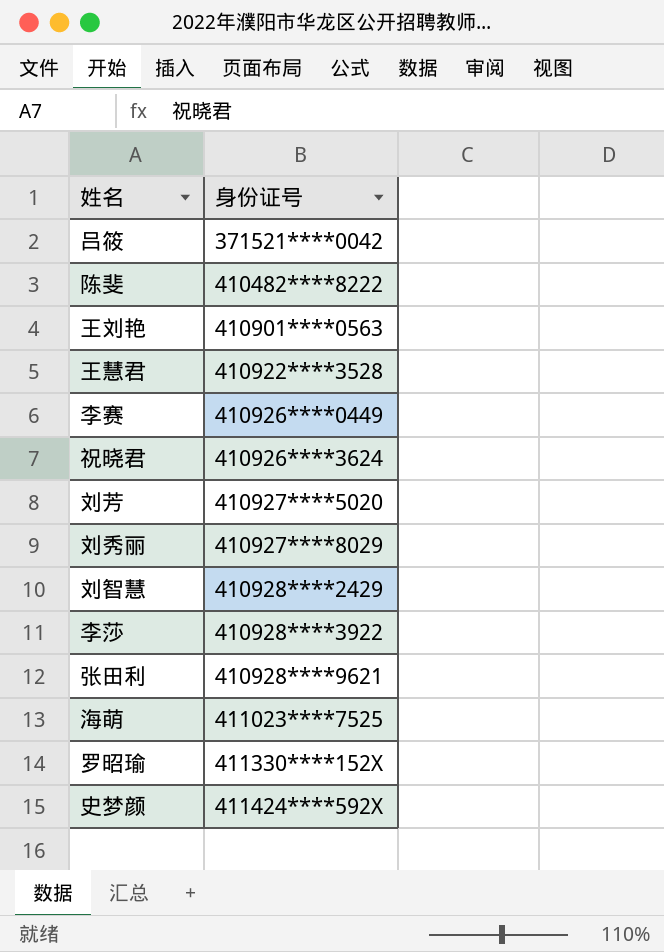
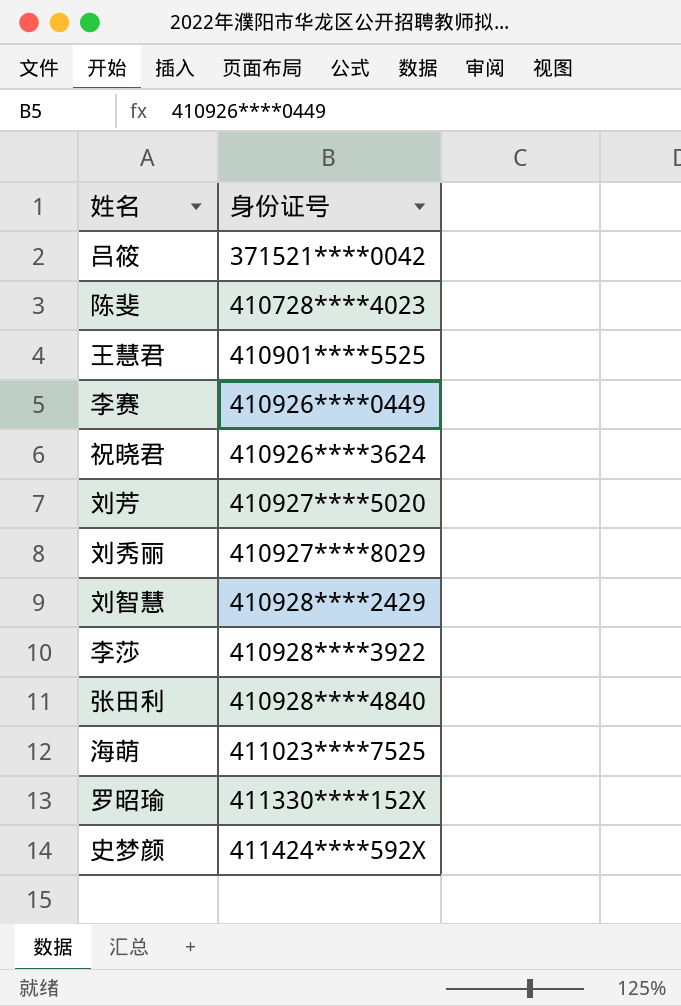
row 王刘艳: 410901****0563 -> none
陈斐 | 身份证号: 410482****8222 -> 410728****4023
王慧君 | 身份证号: 410922****3528 -> 410901****5525
张田利 | 身份证号: 410928****9621 -> 410928****4840

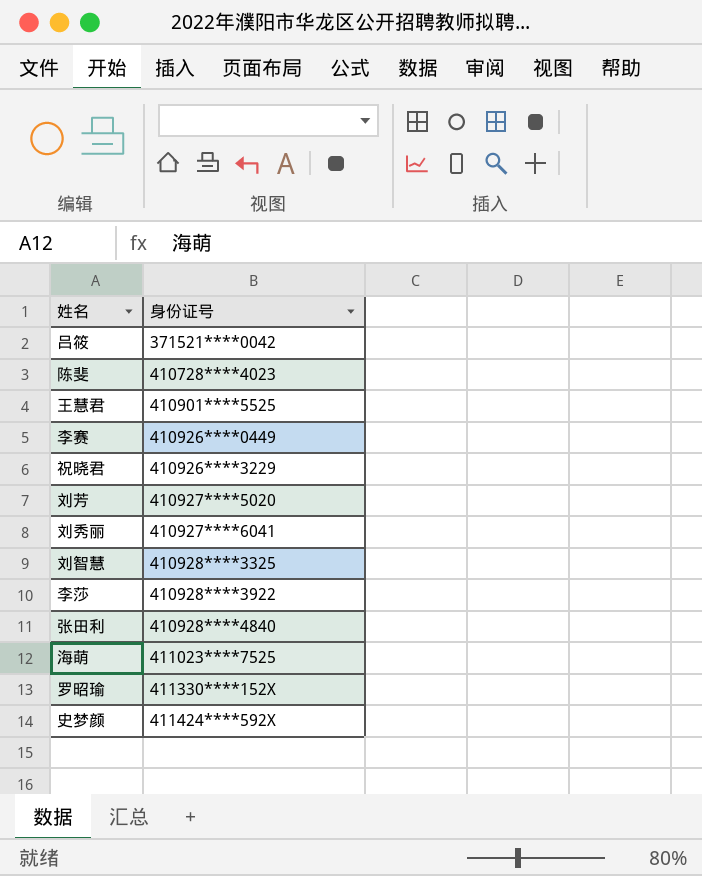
祝晓君 | 身份证号: 410926****3624 -> 410926****3229
刘秀丽 | 身份证号: 410927****8029 -> 410927****6041
刘智慧 | 身份证号: 410928****2429 -> 410928****3325

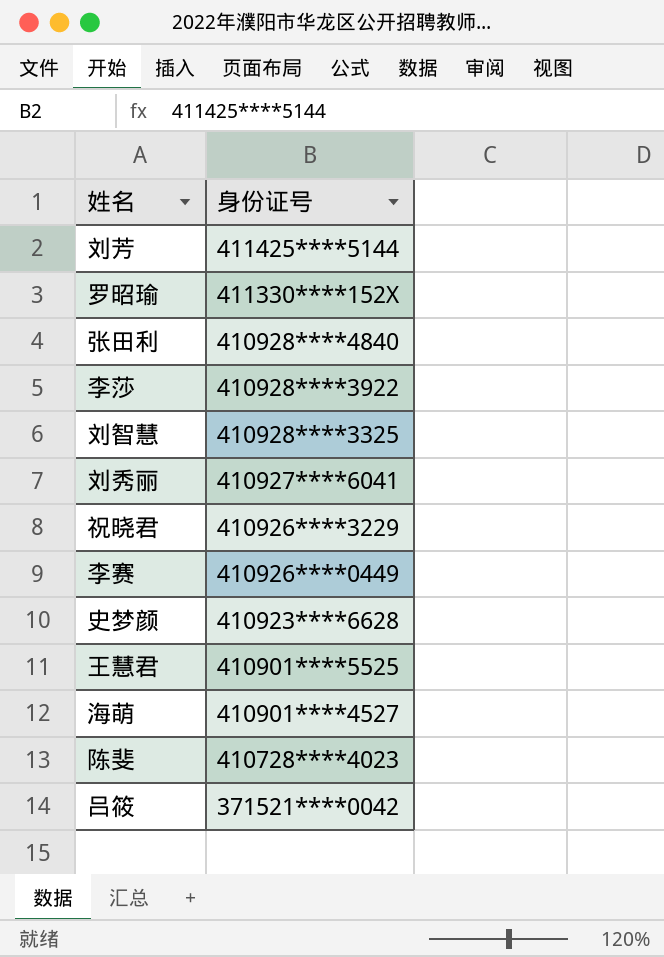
row order: 身份证号 ascending -> 身份证号 descending
刘芳 | 身份证号: 410927****5020 -> 411425****5144
史梦颜 | 身份证号: 411424****592X -> 410923****6628
海萌 | 身份证号: 411023****7525 -> 410901****4527

